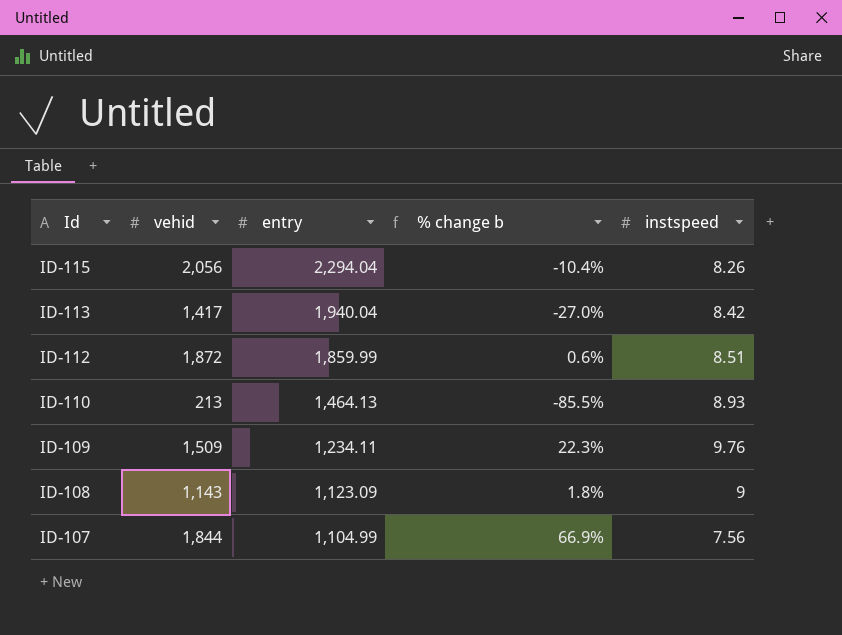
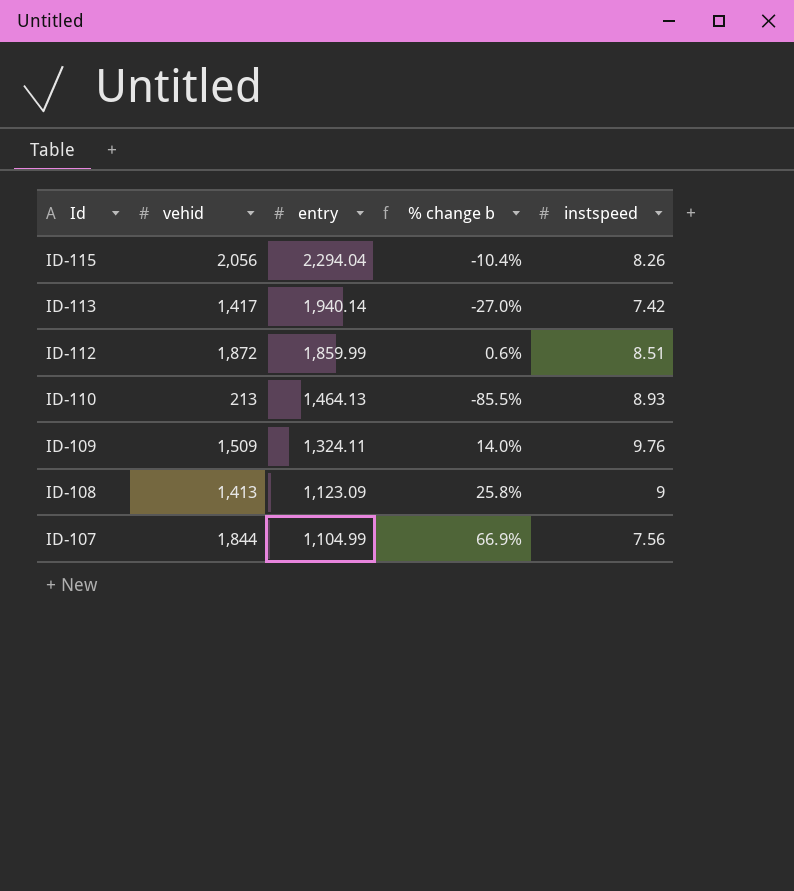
ID-113 | entry: 1,940.04 -> 1,940.14
ID-113 | instspeed: 8.42 -> 7.42
ID-109 | entry: 1,234.11 -> 1,324.11
ID-109 | % change b: 22.3% -> 14.0%
ID-108 | vehid: 1,143 -> 1,413
ID-108 | % change b: 1.8% -> 25.8%

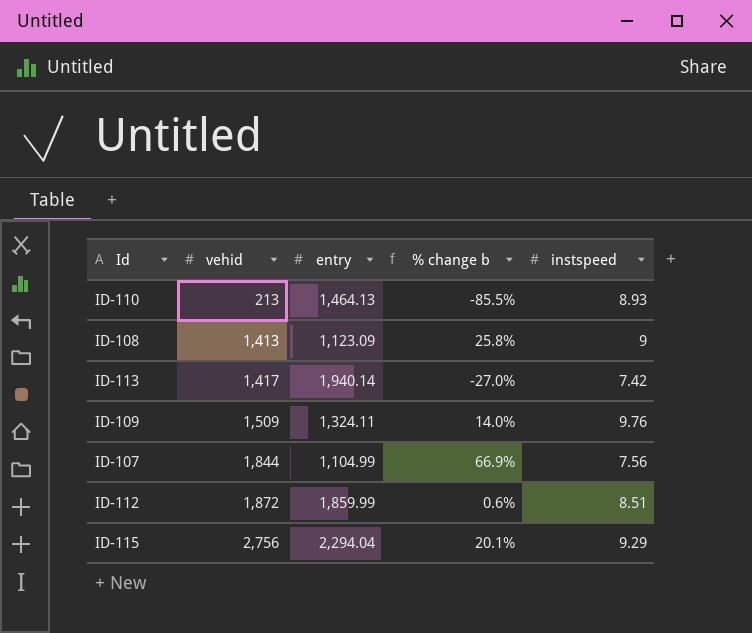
row order: Id descending -> vehid ascending
ID-115 | vehid: 2,056 -> 2,756
ID-115 | % change b: -10.4% -> 20.1%
ID-115 | instspeed: 8.26 -> 9.29

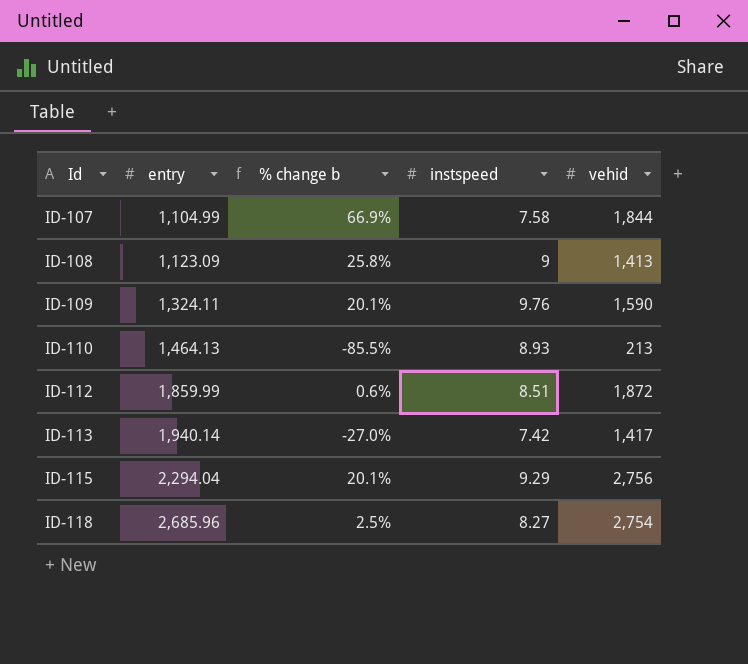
row order: vehid ascending -> Id ascending
column vehid | position: 2 -> 5
ID-107 | instspeed: 7.56 -> 7.58
ID-109 | % change b: 14.0% -> 20.1%
ID-109 | vehid: 1,509 -> 1,590
row ID-118: none -> 2,685.96 | 2.5% | 8.27 | 2,754

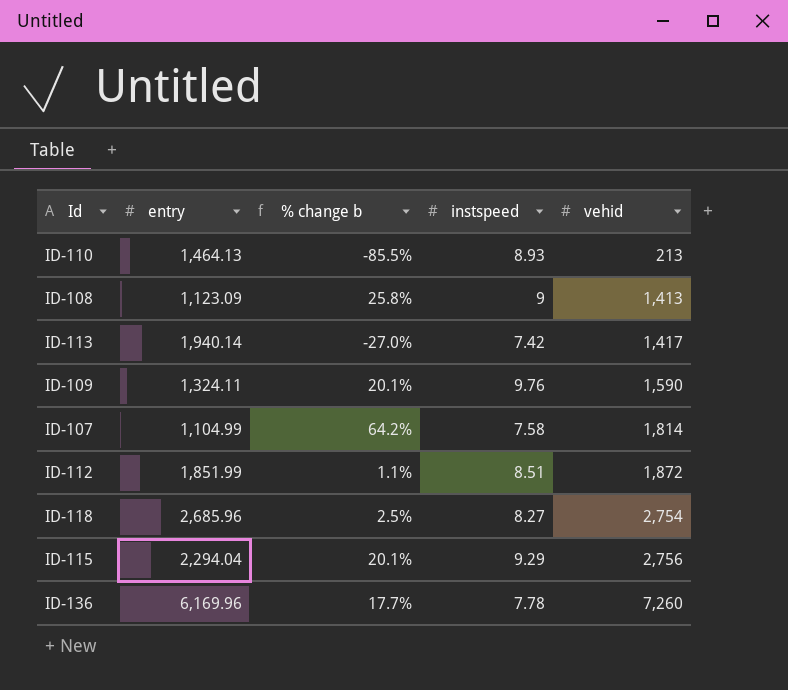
row order: Id ascending -> vehid ascending
ID-107 | % change b: 66.9% -> 64.2%
ID-107 | vehid: 1,844 -> 1,814
ID-112 | entry: 1,859.99 -> 1,851.99
ID-112 | % change b: 0.6% -> 1.1%
row ID-136: none -> 6,169.96 | 17.7% | 7.78 | 7,260

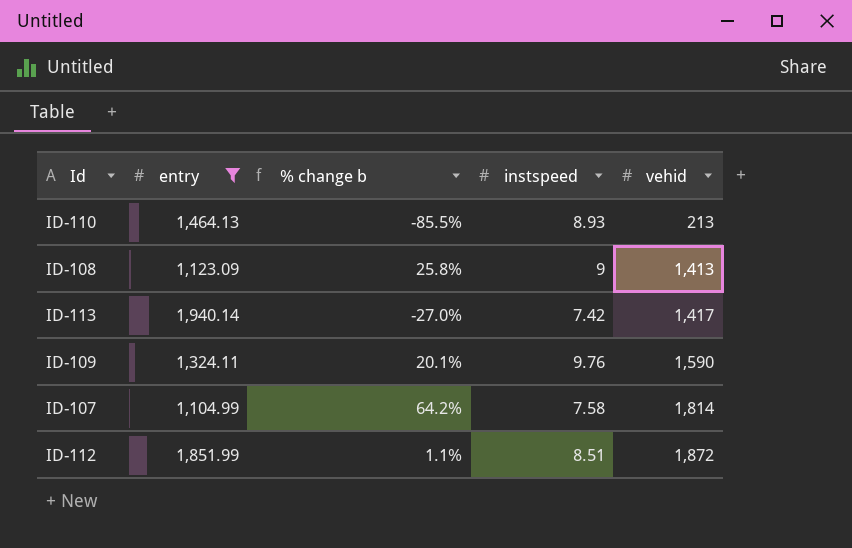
filter: none -> entry <= 1,940.14

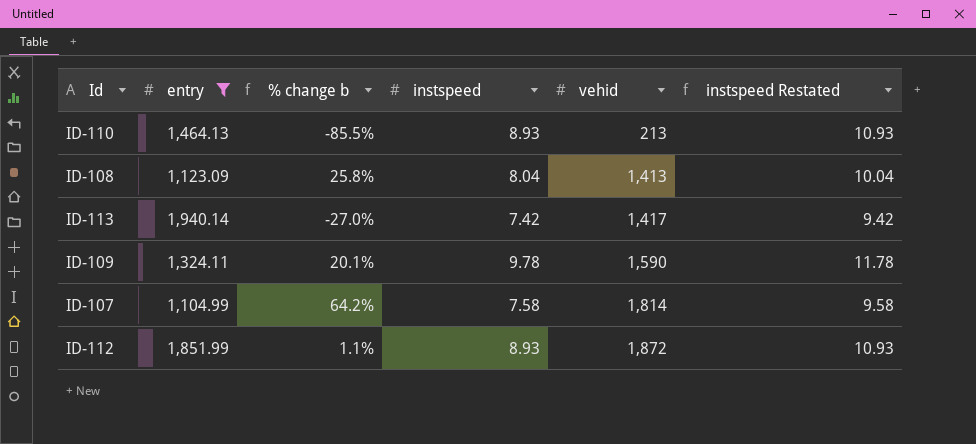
column instspeed Restated | formula: none -> [instspeed] + 2
ID-108 | instspeed: 9 -> 8.04
ID-109 | instspeed: 9.76 -> 9.78
ID-112 | instspeed: 8.51 -> 8.93

